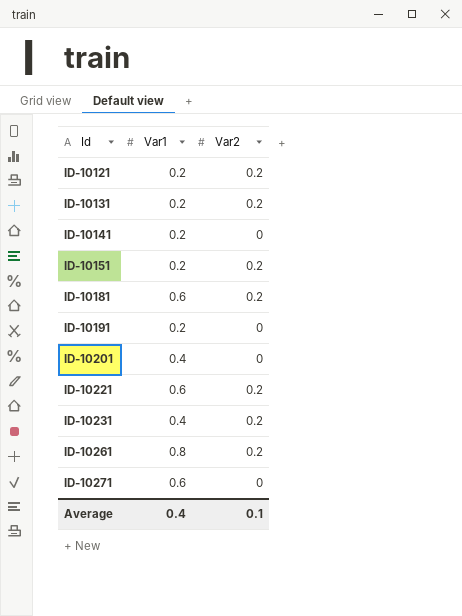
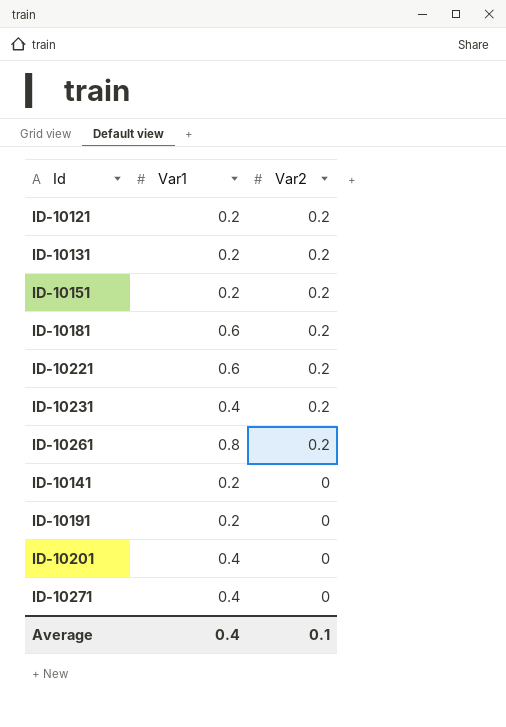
row order: Id ascending -> Var2 descending
ID-10271 | Var1: 0.6 -> 0.4

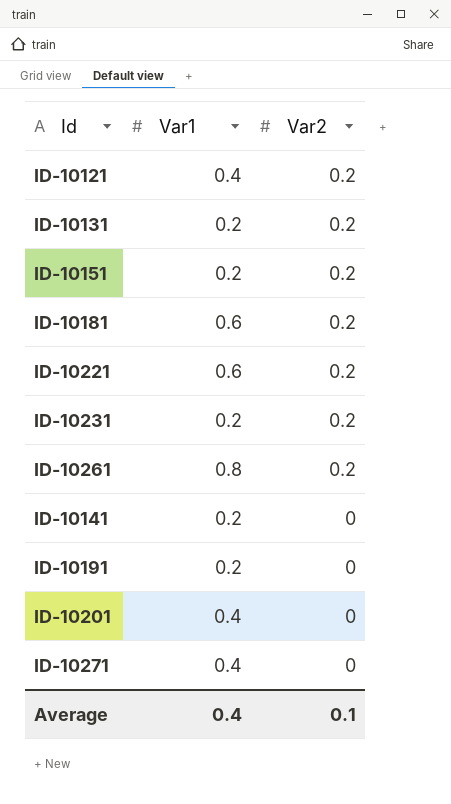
ID-10121 | Var1: 0.2 -> 0.4
ID-10231 | Var1: 0.4 -> 0.2

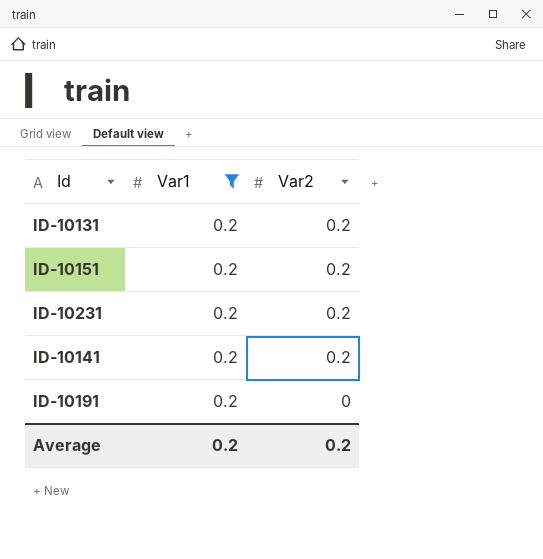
filter: none -> Var1 = 0.2
ID-10141 | Var2: 0 -> 0.2
Average | Var1: 0.4 -> 0.2
Average | Var2: 0.1 -> 0.2

